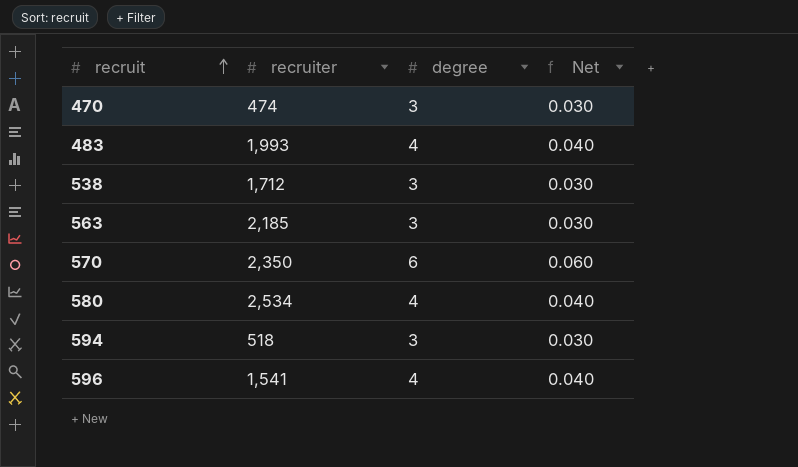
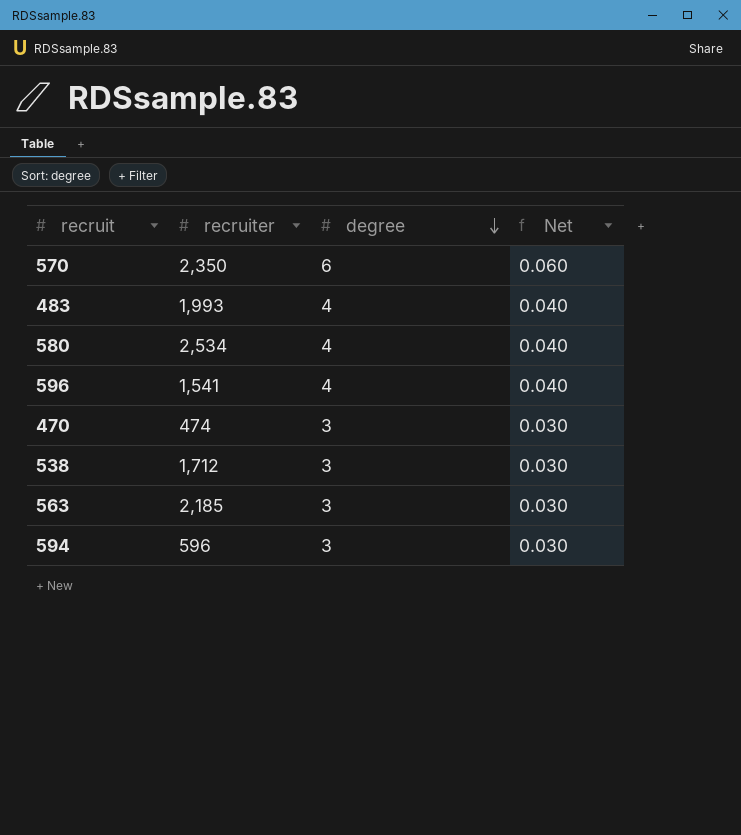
row order: recruit ascending -> degree descending
594 | recruiter: 518 -> 596

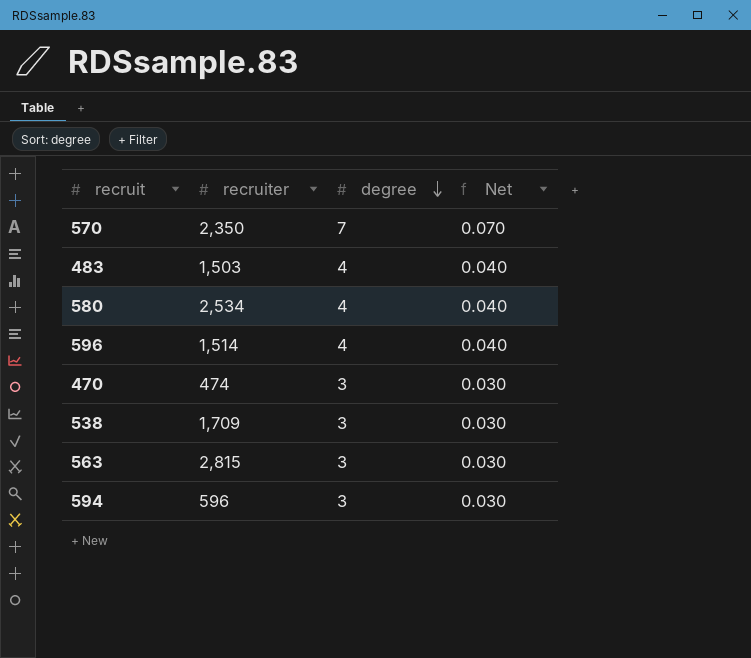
570 | degree: 6 -> 7
570 | Net: 0.060 -> 0.070
483 | recruiter: 1,993 -> 1,503
596 | recruiter: 1,541 -> 1,514
538 | recruiter: 1,712 -> 1,709
563 | recruiter: 2,185 -> 2,815

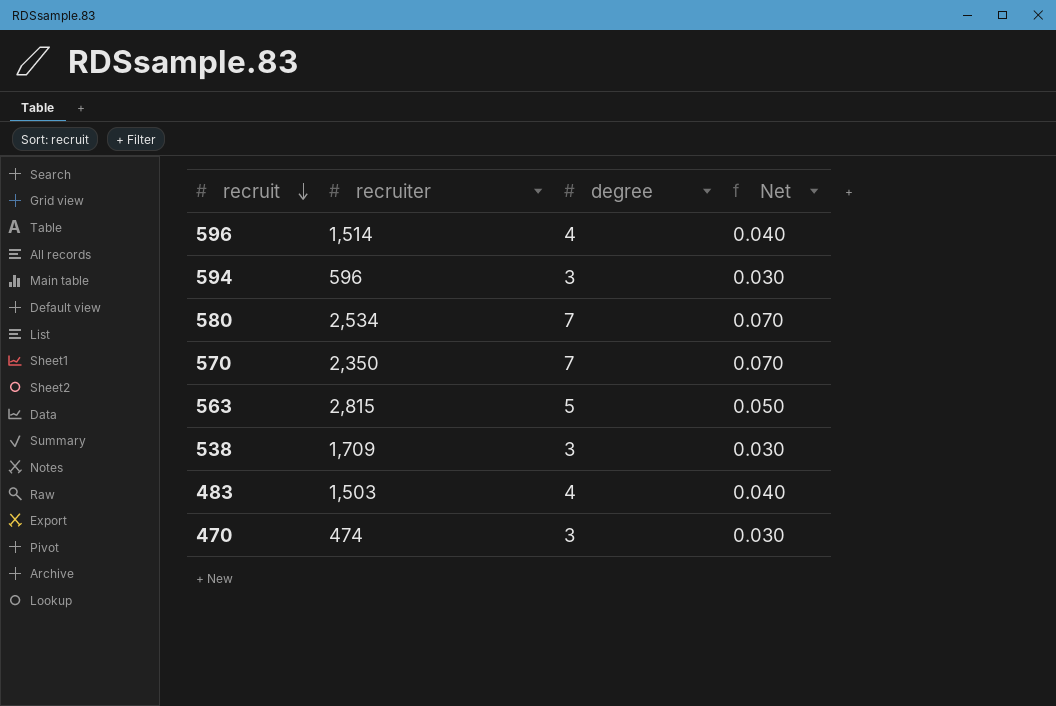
row order: degree descending -> recruit descending
580 | degree: 4 -> 7
580 | Net: 0.040 -> 0.070
563 | degree: 3 -> 5
563 | Net: 0.030 -> 0.050

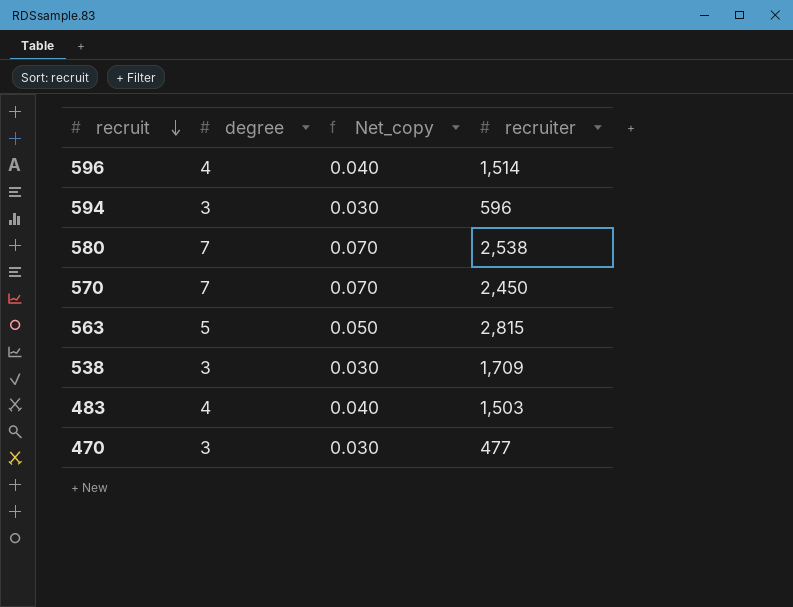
column name: Net -> Net_copy
column recruiter | position: 2 -> 4
580 | recruiter: 2,534 -> 2,538
570 | recruiter: 2,350 -> 2,450
470 | recruiter: 474 -> 477

